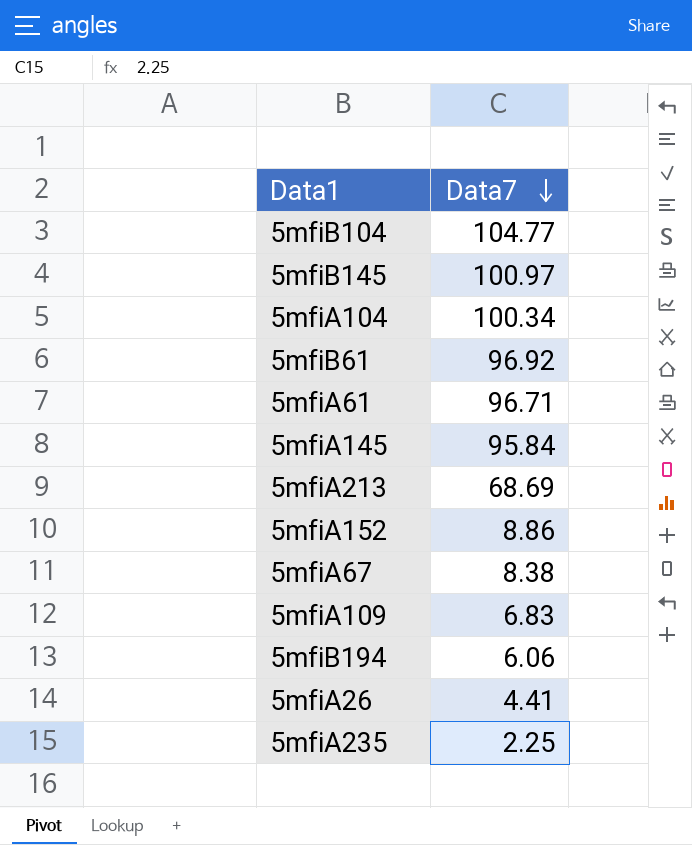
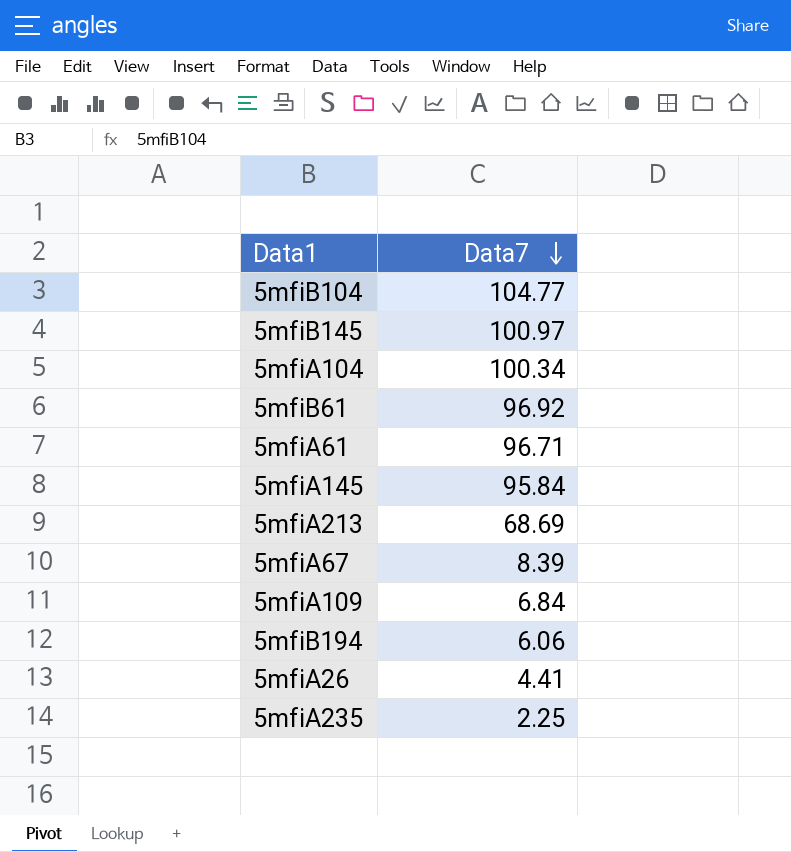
row 5mfiA152: 8.86 -> none
5mfiA67 | Data7: 8.38 -> 8.39
5mfiA109 | Data7: 6.83 -> 6.84

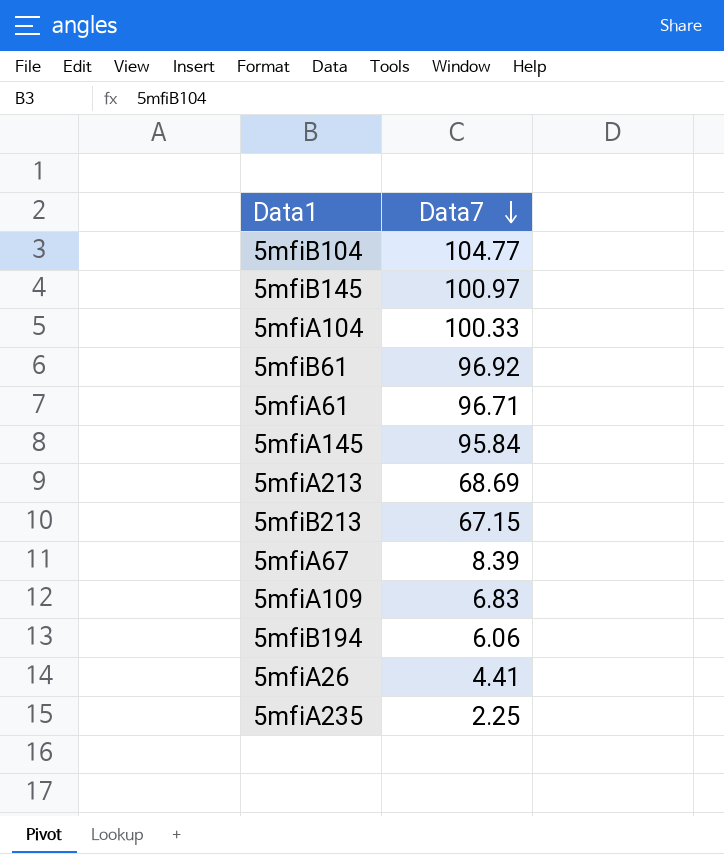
5mfiA104 | Data7: 100.34 -> 100.33
row 5mfiB213: none -> 67.15
5mfiA109 | Data7: 6.84 -> 6.83

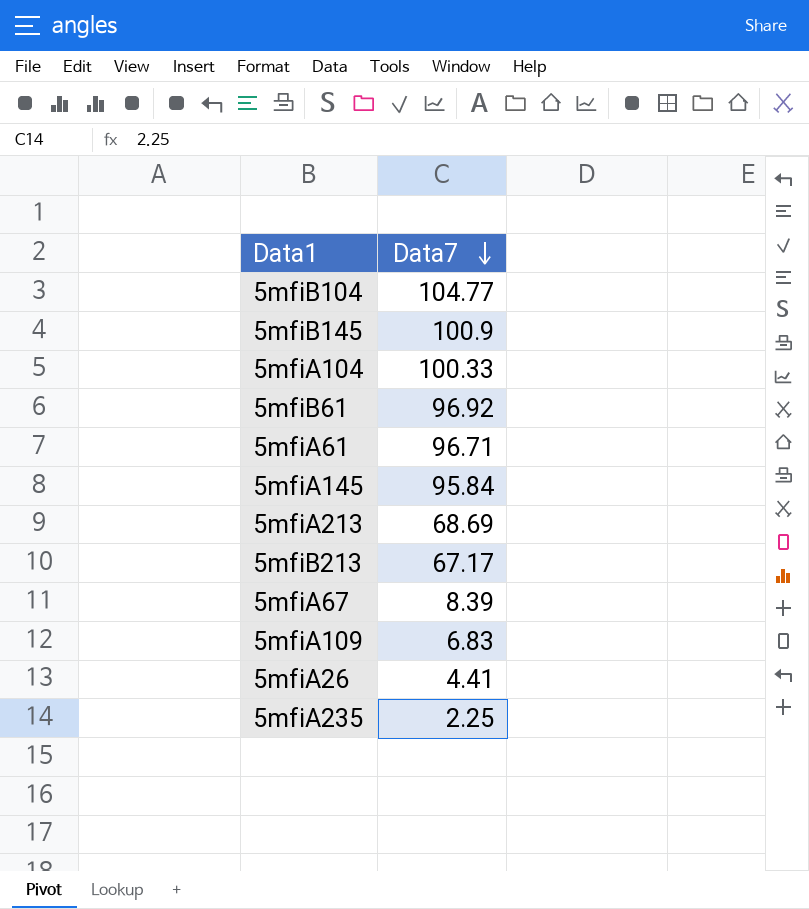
row 5mfiB194: 6.06 -> none
5mfiB145 | Data7: 100.97 -> 100.9
5mfiB213 | Data7: 67.15 -> 67.17

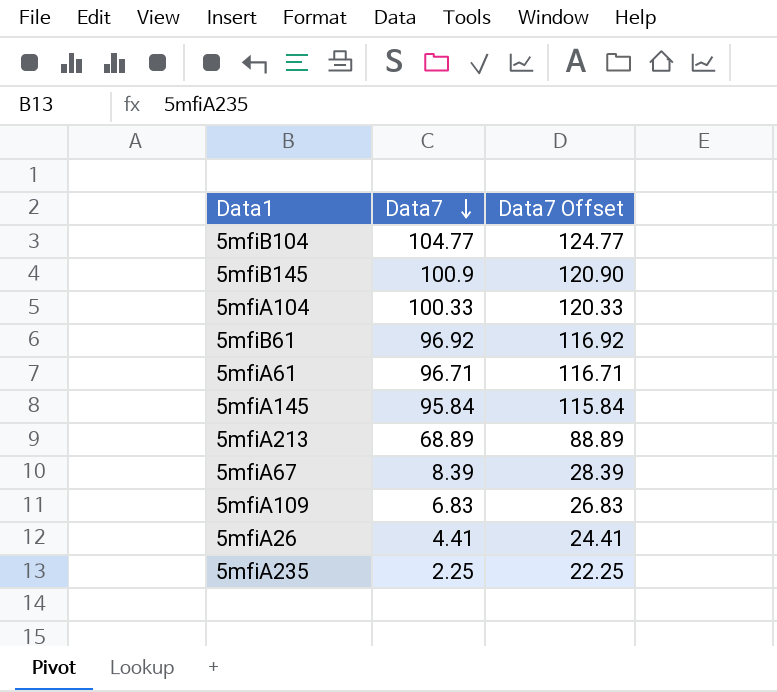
column Data7 Offset | formula: none -> [Data7] + 20
row 5mfiB213: 67.17 -> none
5mfiA213 | Data7: 68.69 -> 68.89

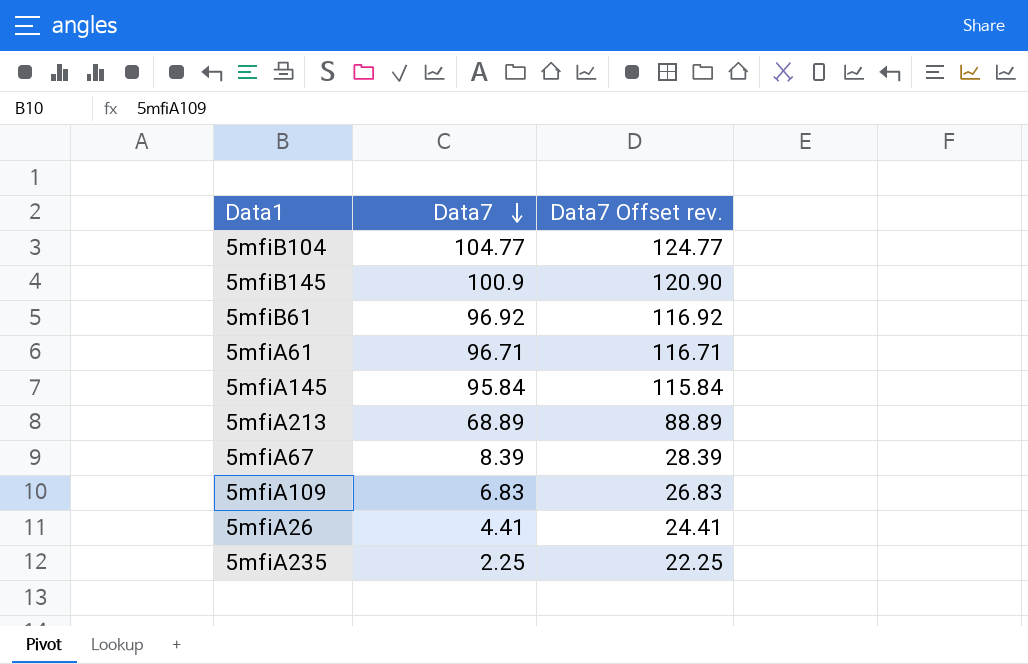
column name: Data7 Offset -> Data7 Offset rev.
row 5mfiA104: 100.33 | 120.33 -> none

